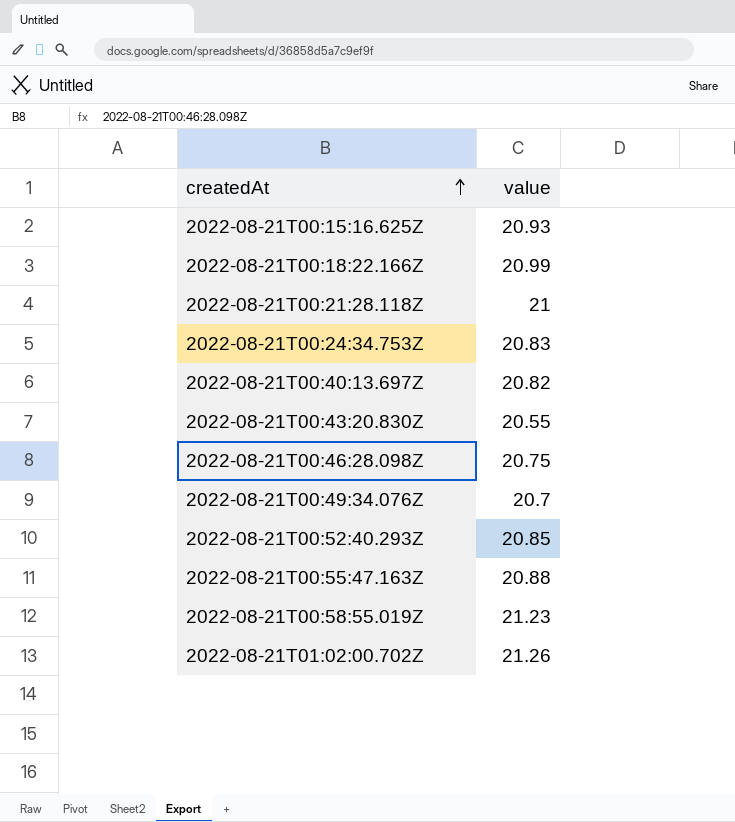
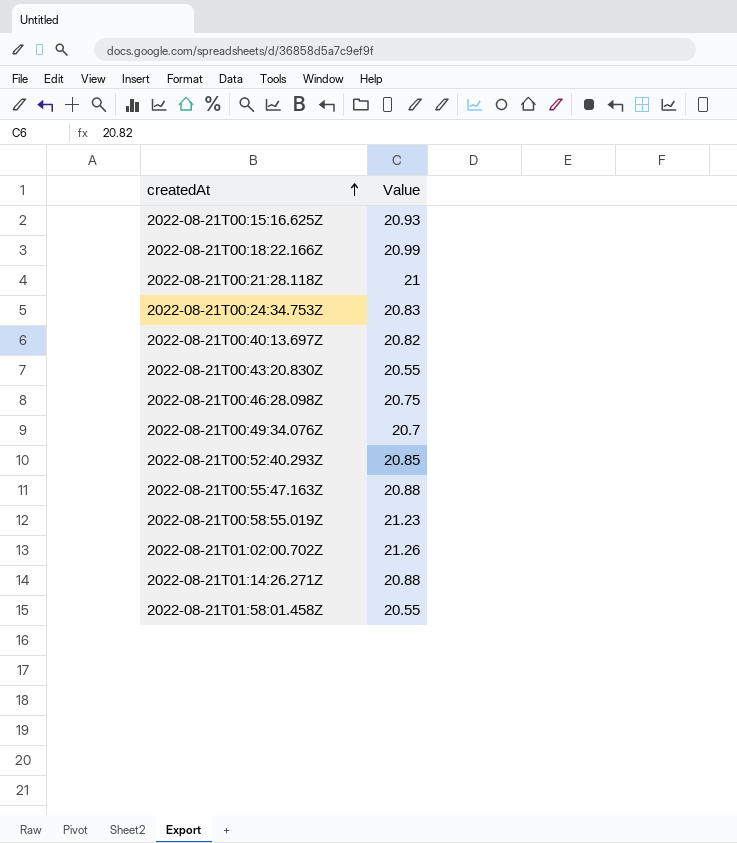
column name: value -> Value
row 2022-08-21T01:14:26.271Z: none -> 20.88
row 2022-08-21T01:58:01.458Z: none -> 20.55

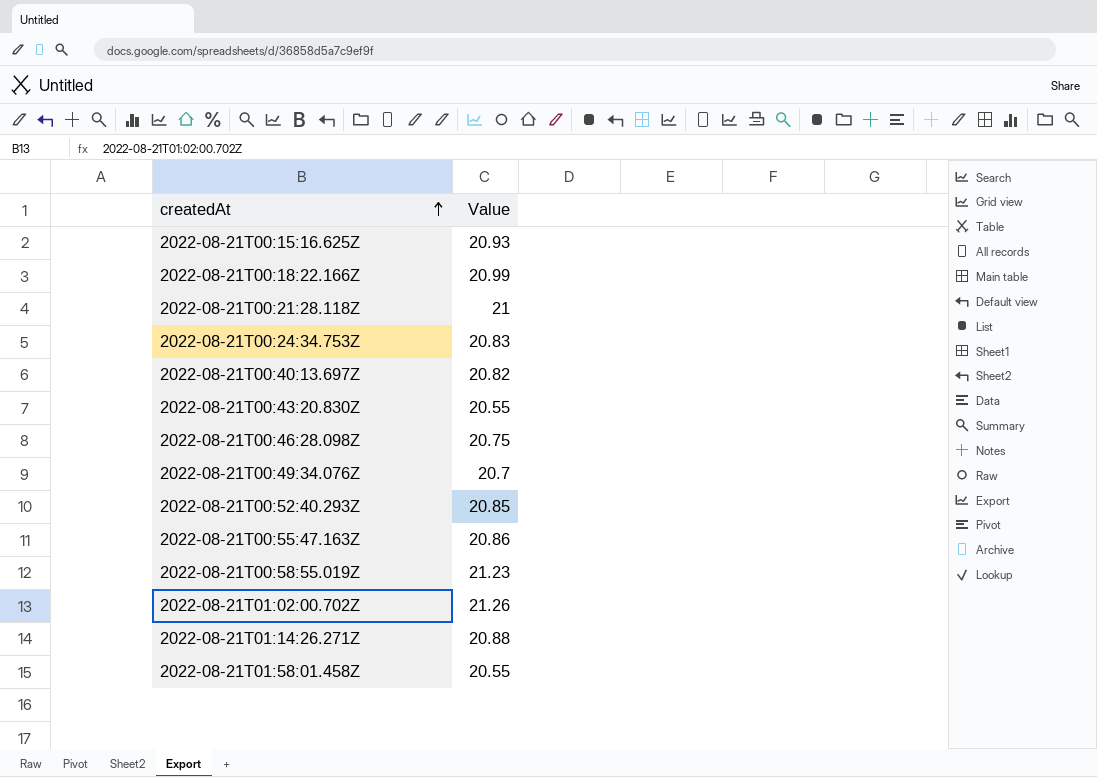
2022-08-21T00:55:47.163Z | Value: 20.88 -> 20.86

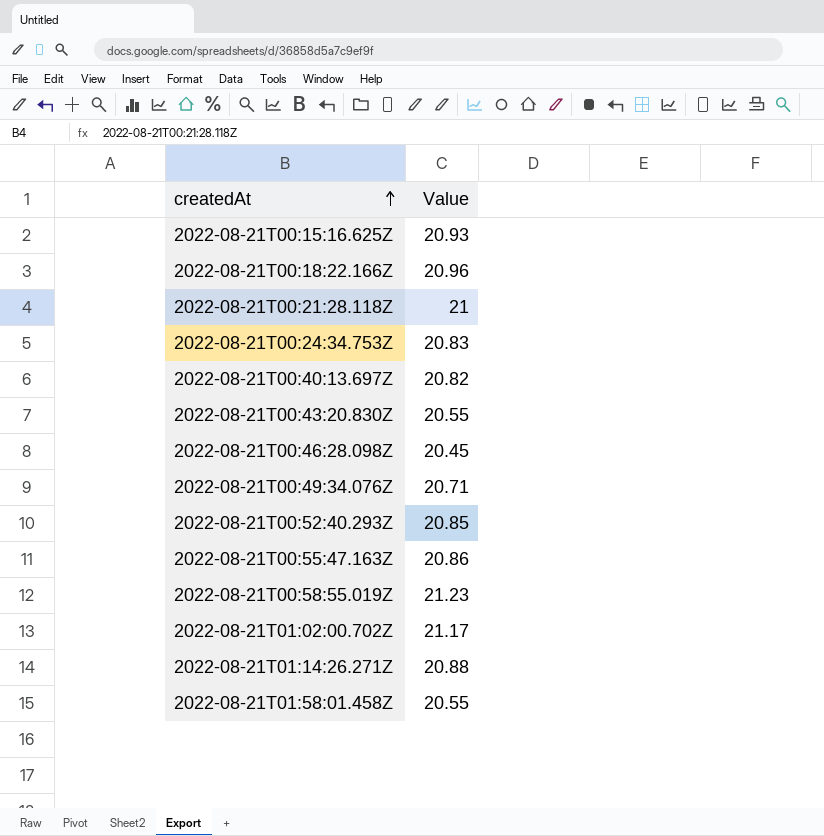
2022-08-21T00:18:22.166Z | Value: 20.99 -> 20.96
2022-08-21T00:46:28.098Z | Value: 20.75 -> 20.45
2022-08-21T00:49:34.076Z | Value: 20.7 -> 20.71
2022-08-21T01:02:00.702Z | Value: 21.26 -> 21.17

